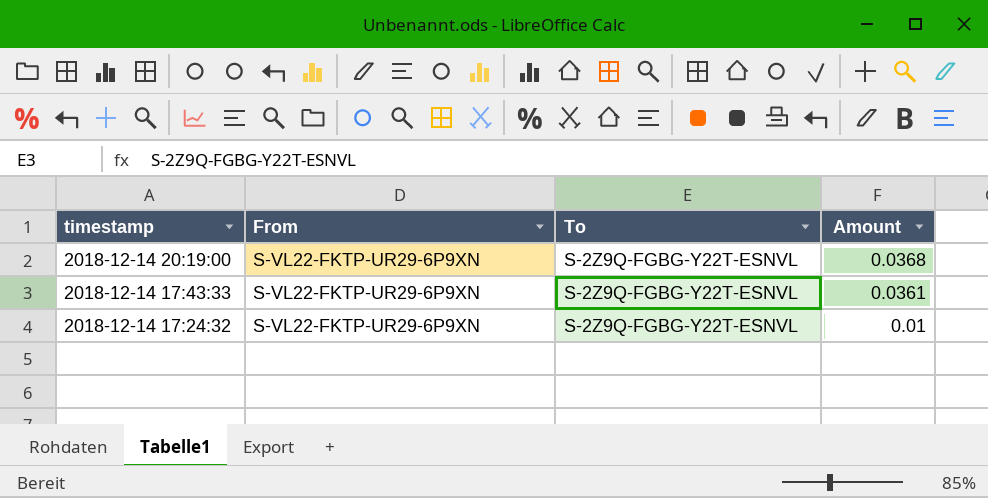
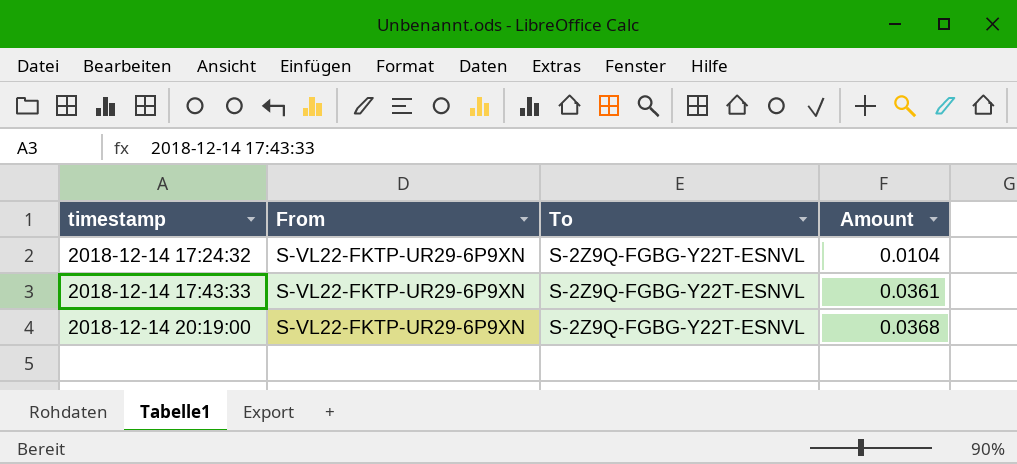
row order: timestamp descending -> timestamp ascending
2018-12-14 17:24:32 | Amount: 0.01 -> 0.0104

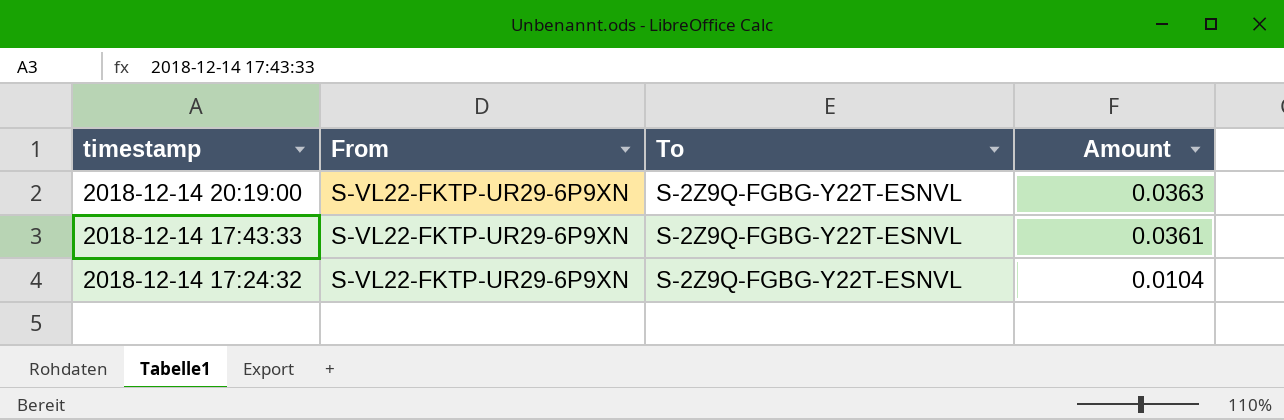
row order: timestamp ascending -> timestamp descending
2018-12-14 20:19:00 | Amount: 0.0368 -> 0.0363

